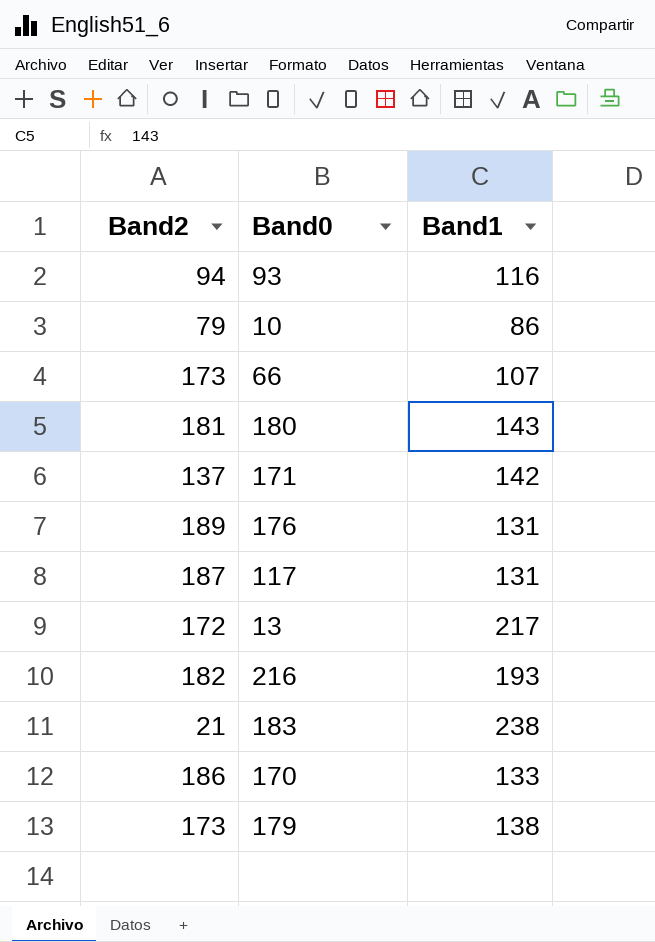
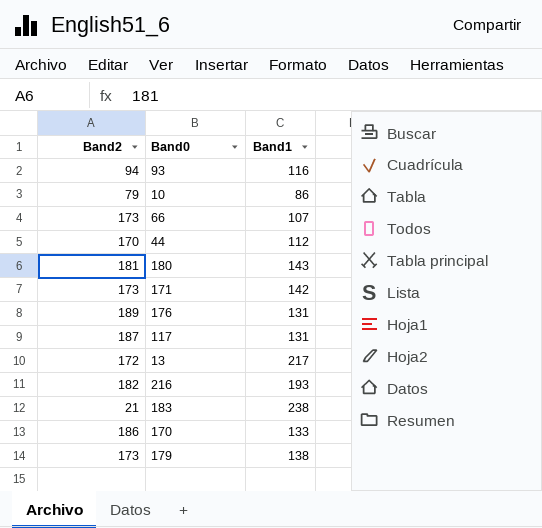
row 44: none -> 170 | 112
171 | Band2: 137 -> 173

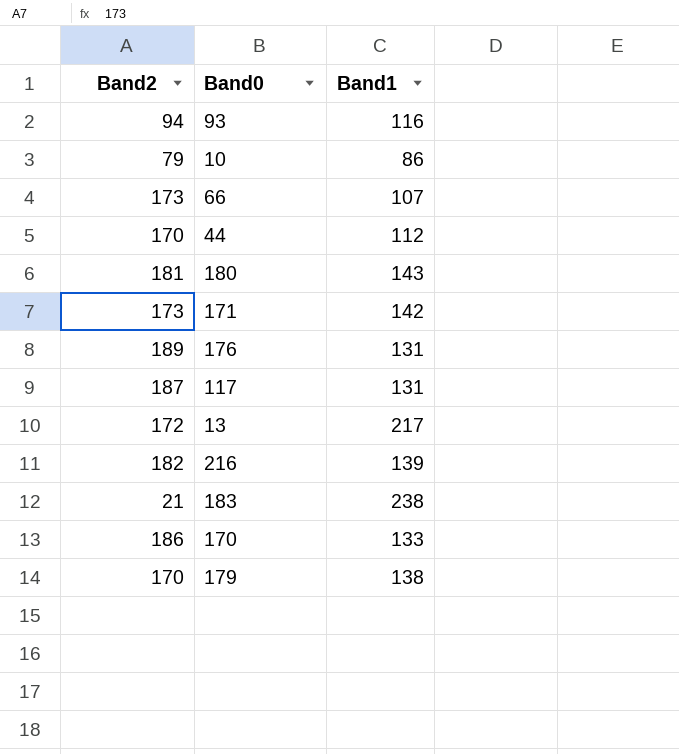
216 | Band1: 193 -> 139
179 | Band2: 173 -> 170

